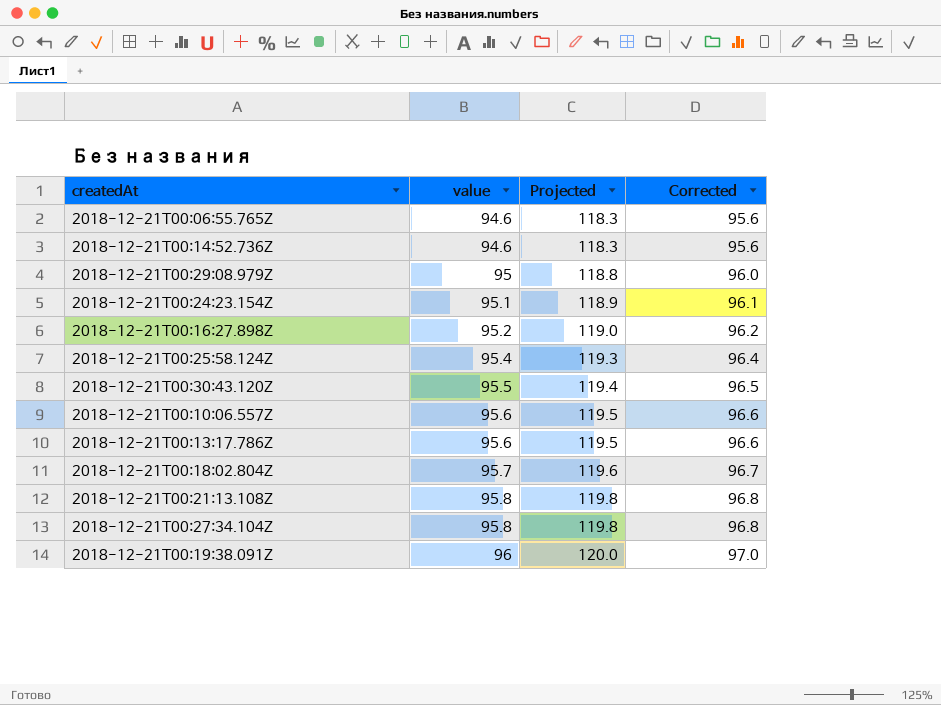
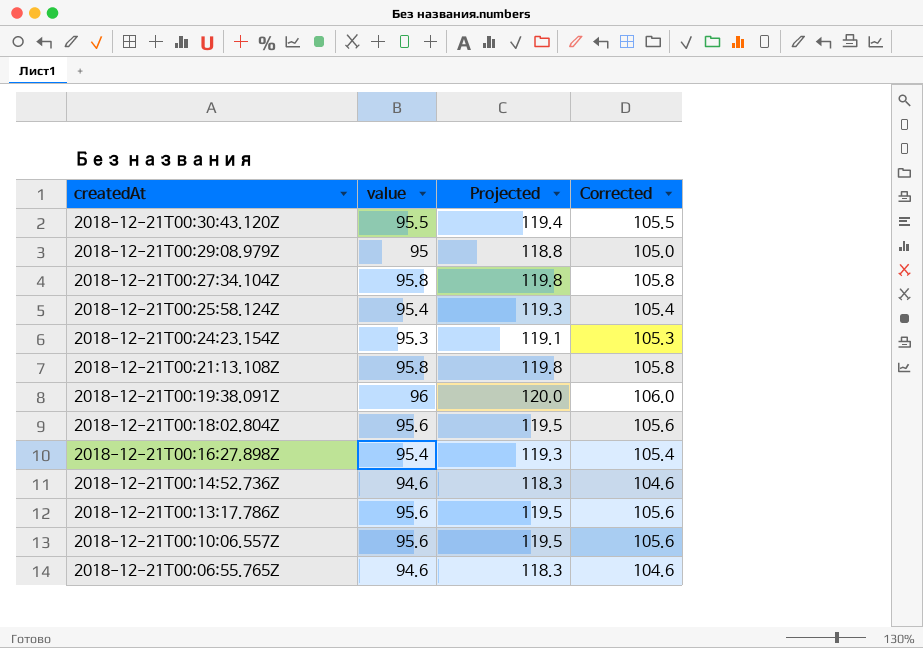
row order: value ascending -> createdAt descending
column Corrected | formula: [value] + 1 -> [value] + 10
2018-12-21T00:24:23.154Z | value: 95.1 -> 95.3
2018-12-21T00:24:23.154Z | Projected: 118.9 -> 119.1
2018-12-21T00:18:02.804Z | value: 95.7 -> 95.6
2018-12-21T00:18:02.804Z | Projected: 119.6 -> 119.5
2018-12-21T00:16:27.898Z | value: 95.2 -> 95.4
2018-12-21T00:16:27.898Z | Projected: 119.0 -> 119.3

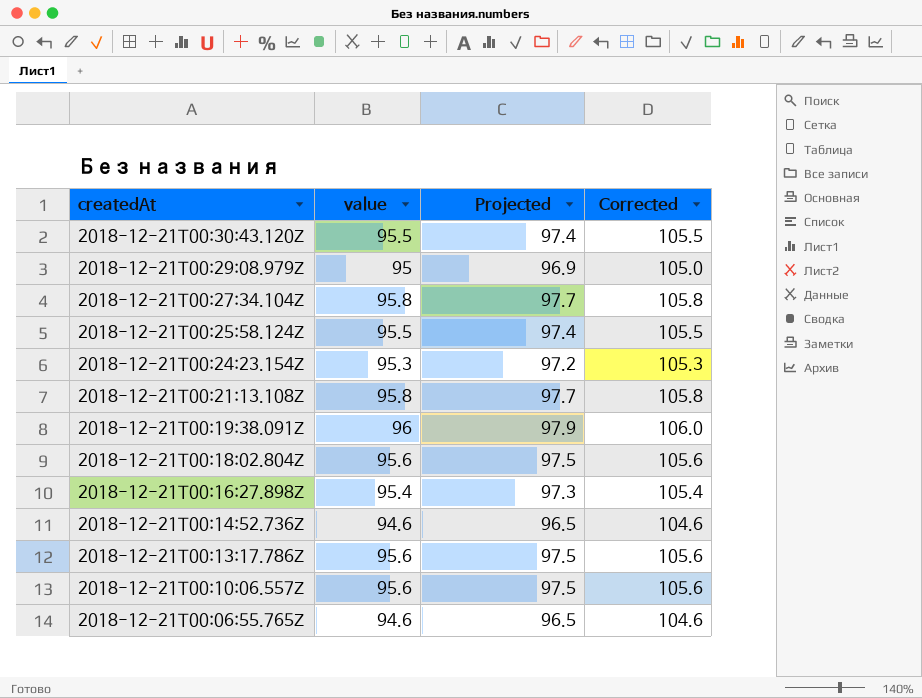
column Projected | formula: [value] * 1.25 -> [value] * 1.02
2018-12-21T00:25:58.124Z | value: 95.4 -> 95.5
2018-12-21T00:25:58.124Z | Corrected: 105.4 -> 105.5

